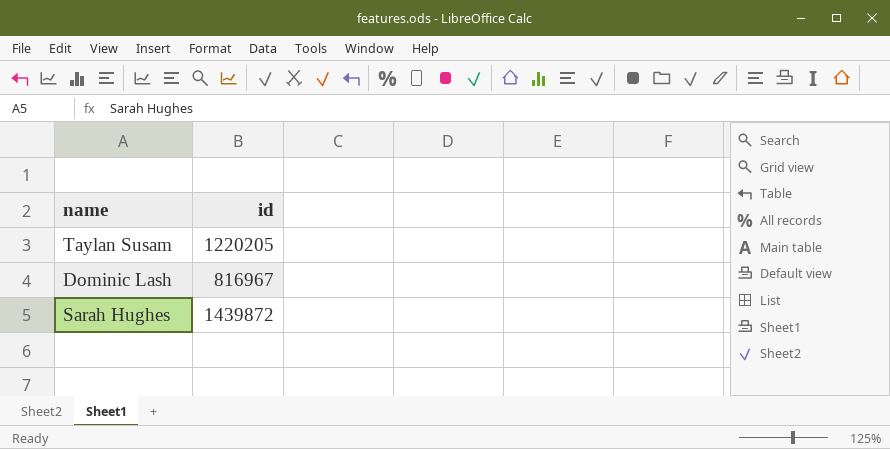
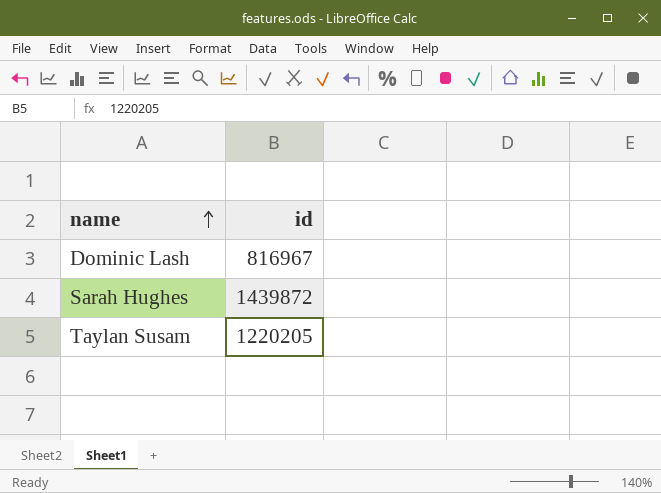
row order: none -> name ascending

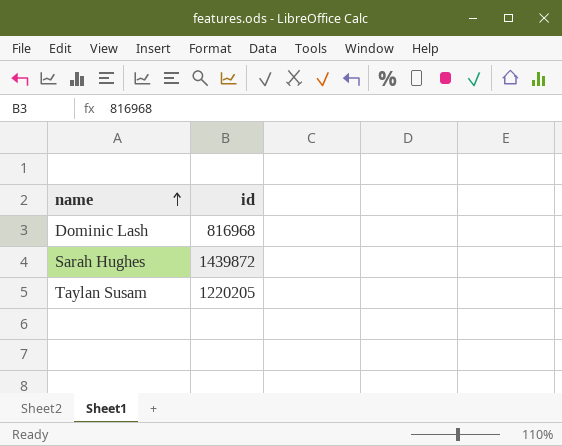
Dominic Lash | id: 816967 -> 816968

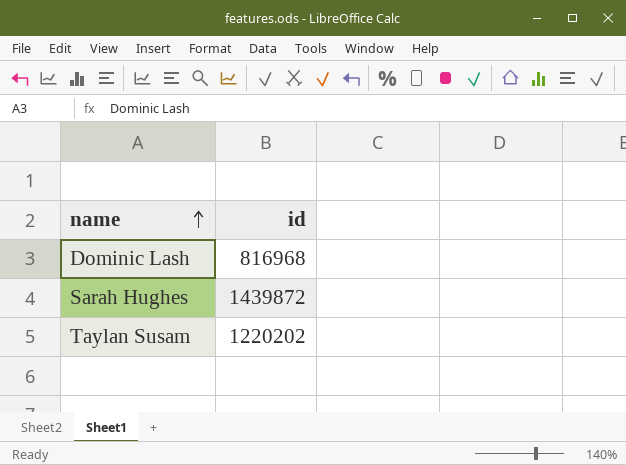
Taylan Susam | id: 1220205 -> 1220202

